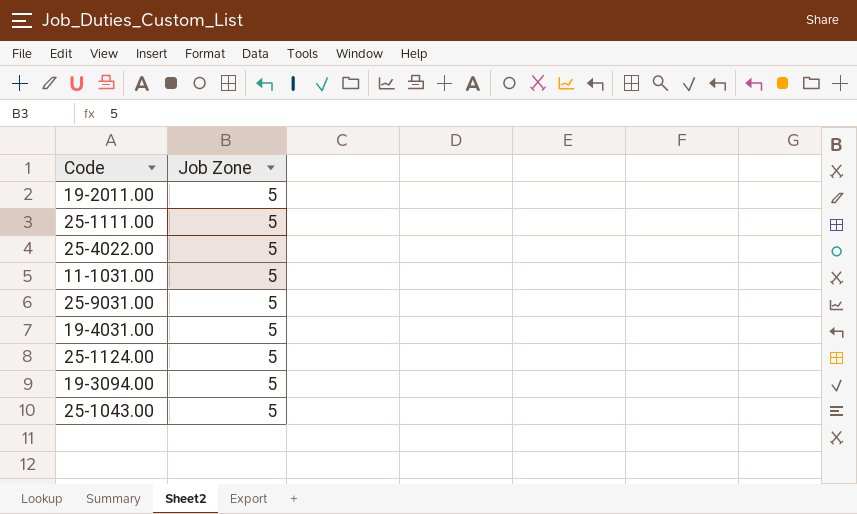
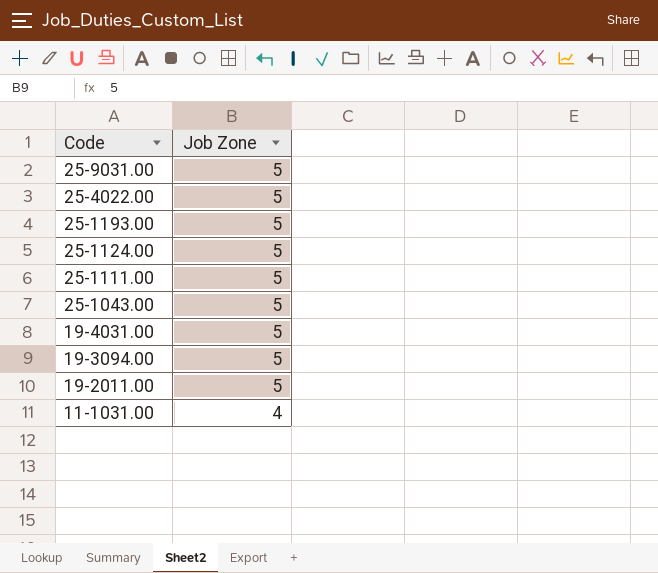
row order: none -> Code descending
row 25-1193.00: none -> 5
11-1031.00 | Job Zone: 5 -> 4

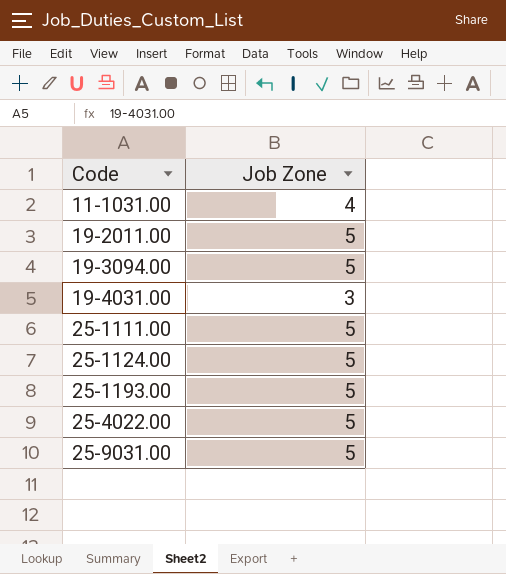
row order: Code descending -> Code ascending
row 25-1043.00: 5 -> none
19-4031.00 | Job Zone: 5 -> 3

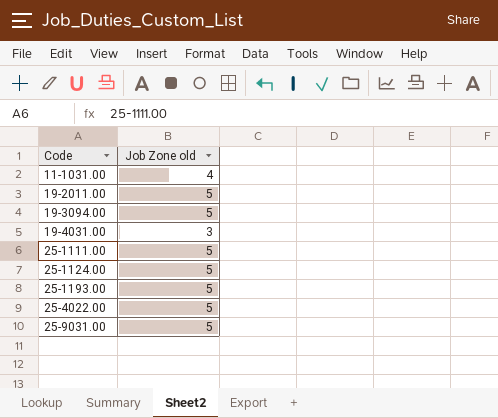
column name: Job Zone -> Job Zone old

